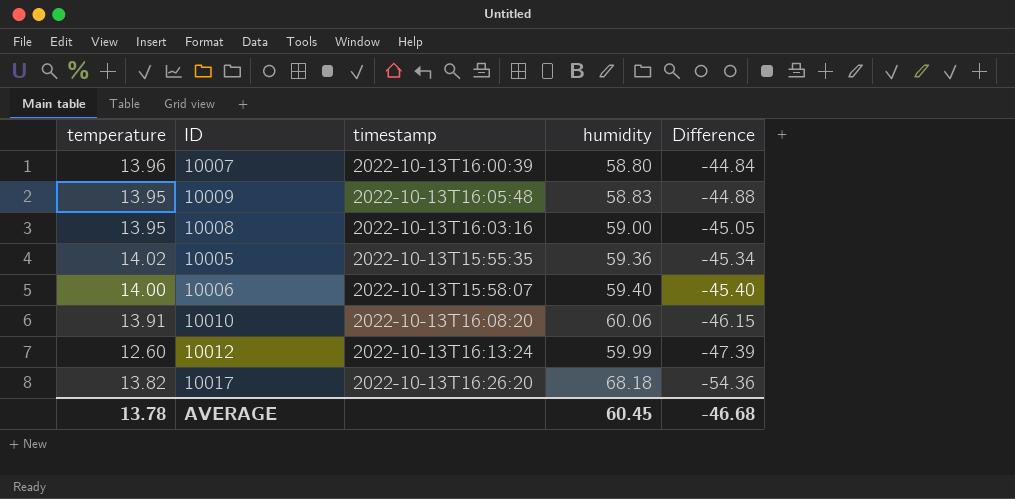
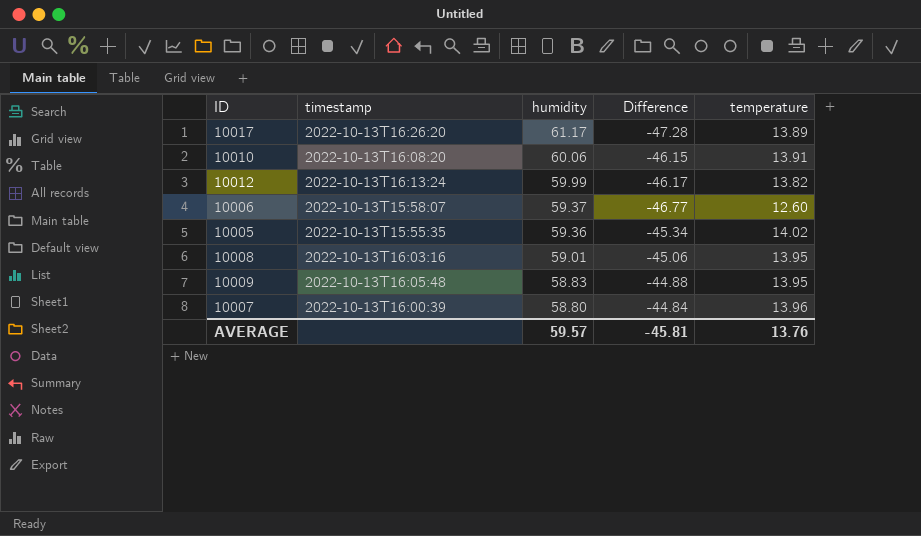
row order: Difference descending -> humidity descending
column temperature | position: 1 -> 5
10017 | humidity: 68.18 -> 61.17
10017 | Difference: -54.36 -> -47.28
10017 | temperature: 13.82 -> 13.89
10012 | Difference: -47.39 -> -46.17
10012 | temperature: 12.60 -> 13.82
10006 | humidity: 59.40 -> 59.37
10006 | Difference: -45.40 -> -46.77
10006 | temperature: 14.00 -> 12.60
10008 | humidity: 59.00 -> 59.01
10008 | Difference: -45.05 -> -45.06
AVERAGE | humidity: 60.45 -> 59.57
AVERAGE | Difference: -46.68 -> -45.81
AVERAGE | temperature: 13.78 -> 13.76

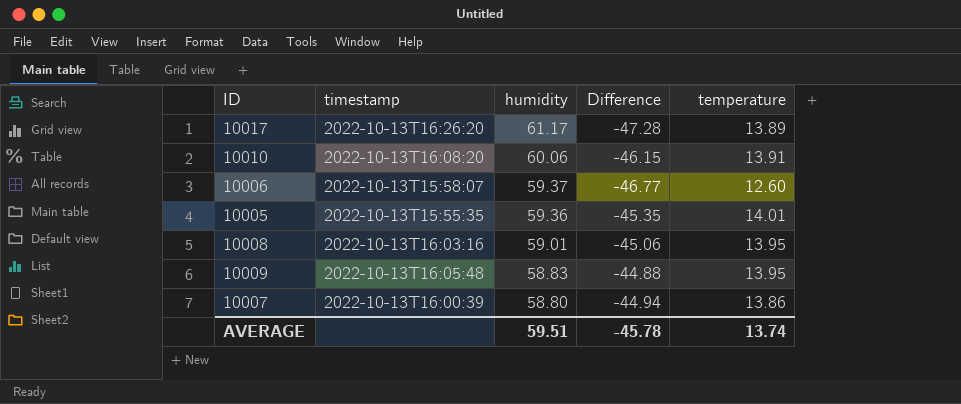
row 10012: 2022-10-13T16:13:24 | 59.99 | -46.17 | 13.82 -> none
10005 | Difference: -45.34 -> -45.35
10005 | temperature: 14.02 -> 14.01
10007 | Difference: -44.84 -> -44.94
10007 | temperature: 13.96 -> 13.86
AVERAGE | humidity: 59.57 -> 59.51
AVERAGE | Difference: -45.81 -> -45.78
AVERAGE | temperature: 13.76 -> 13.74

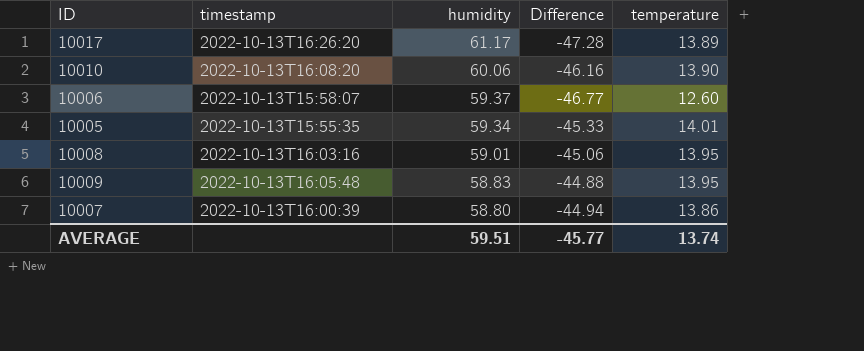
10010 | Difference: -46.15 -> -46.16
10010 | temperature: 13.91 -> 13.90
10005 | humidity: 59.36 -> 59.34
10005 | Difference: -45.35 -> -45.33
AVERAGE | Difference: -45.78 -> -45.77

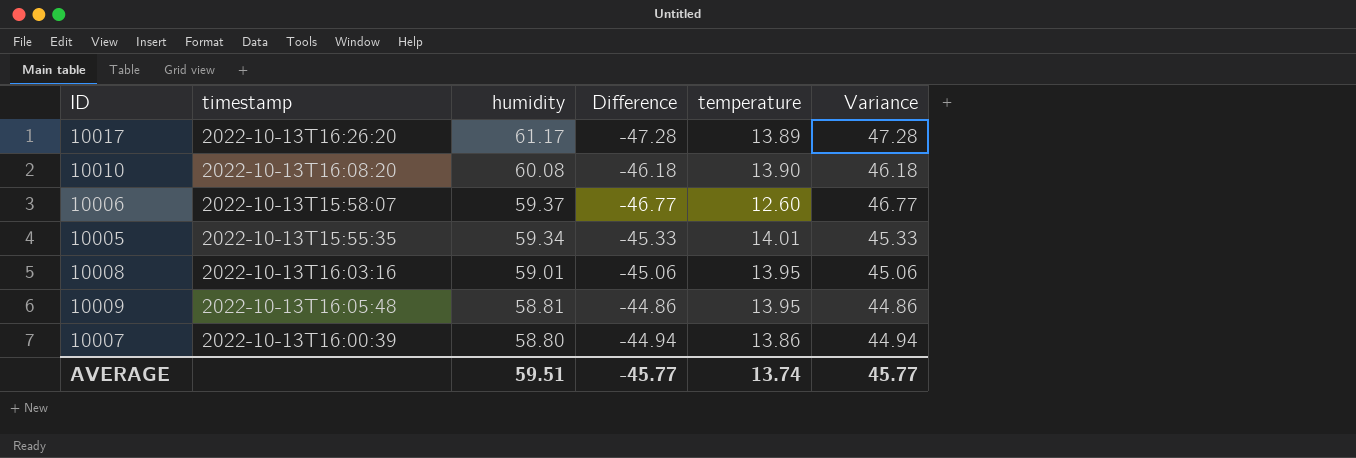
column Variance | formula: none -> [humidity] - [temperature]
10010 | humidity: 60.06 -> 60.08
10010 | Difference: -46.16 -> -46.18
10009 | humidity: 58.83 -> 58.81
10009 | Difference: -44.88 -> -44.86

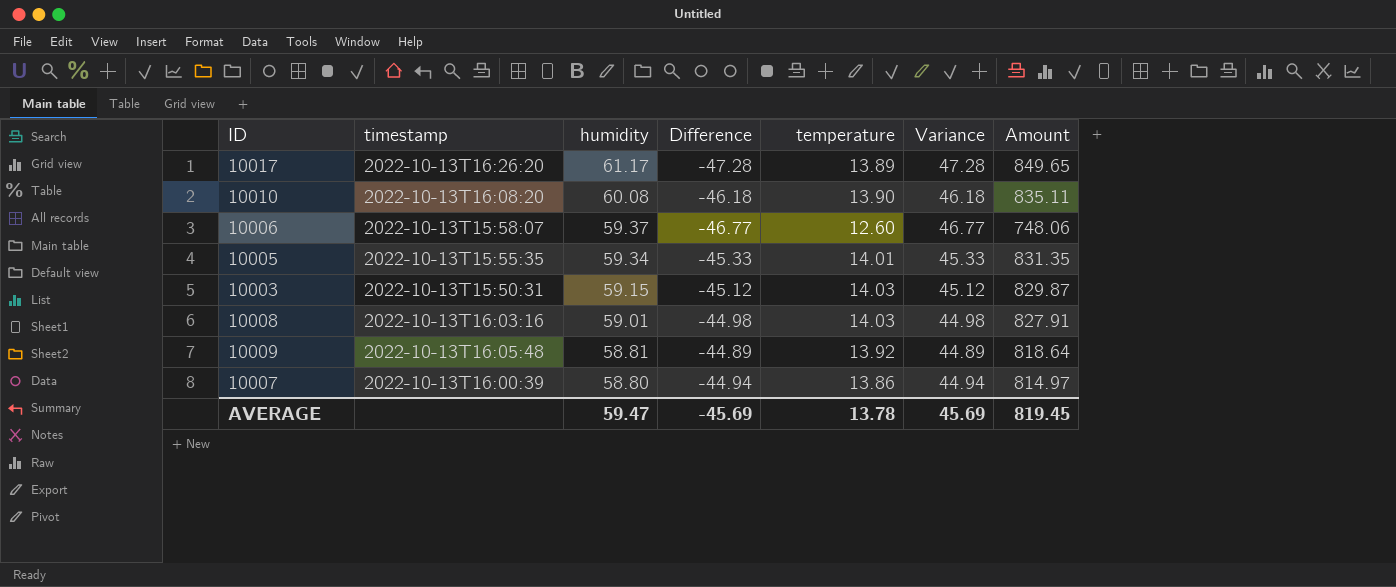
column Amount | formula: none -> [humidity] * [temperature]
row 10003: none -> 2022-10-13T15:50:31 | 59.15 | -45.12 | 14.03 | 45.12 | 829.87
10008 | Difference: -45.06 -> -44.98
10008 | temperature: 13.95 -> 14.03
10008 | Variance: 45.06 -> 44.98
10009 | Difference: -44.86 -> -44.89
10009 | temperature: 13.95 -> 13.92
10009 | Variance: 44.86 -> 44.89
AVERAGE | humidity: 59.51 -> 59.47
AVERAGE | Difference: -45.77 -> -45.69
AVERAGE | temperature: 13.74 -> 13.78
AVERAGE | Variance: 45.77 -> 45.69

